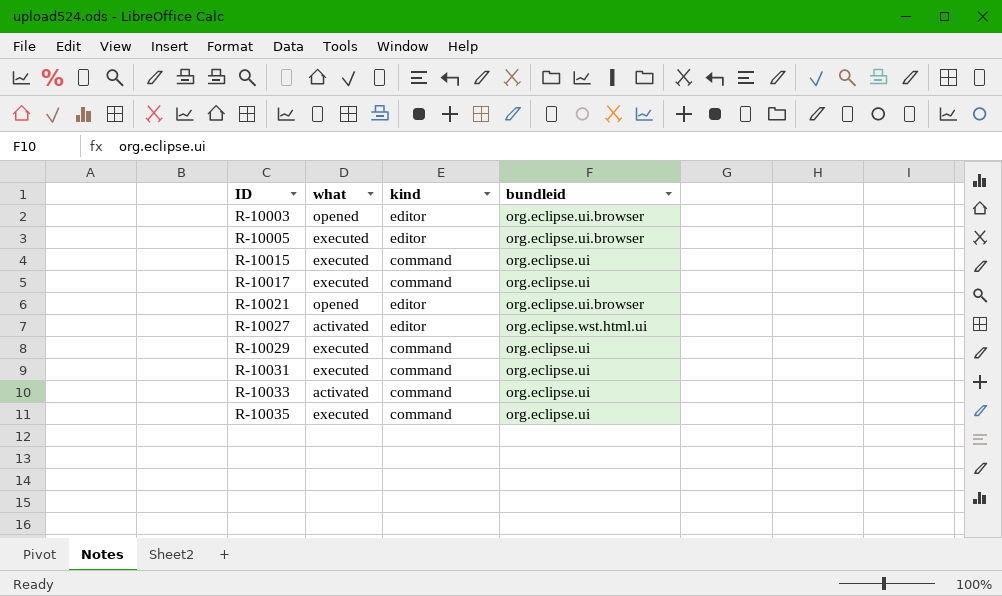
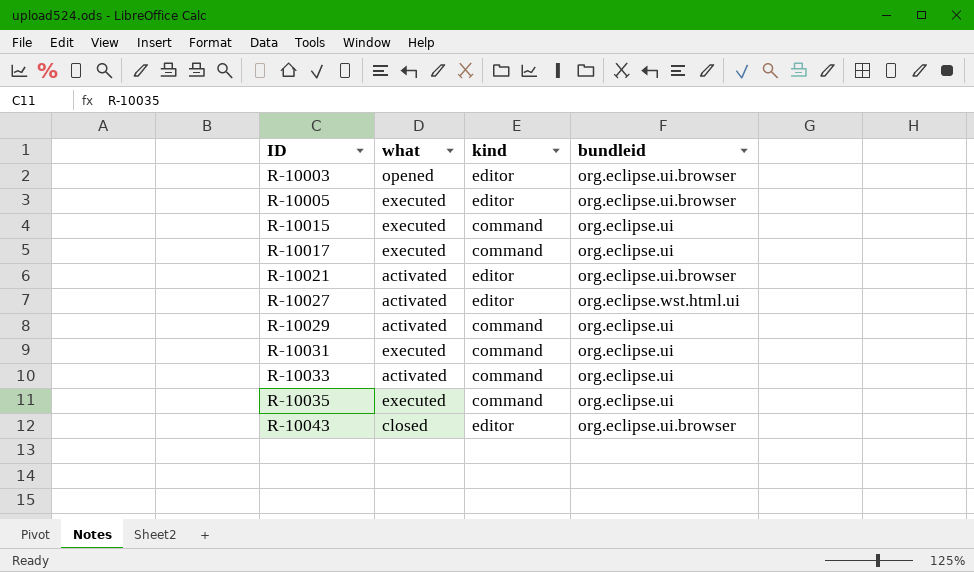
R-10021 | what: opened -> activated
R-10029 | what: executed -> activated
row R-10043: none -> closed | editor | org.eclipse.ui.browser

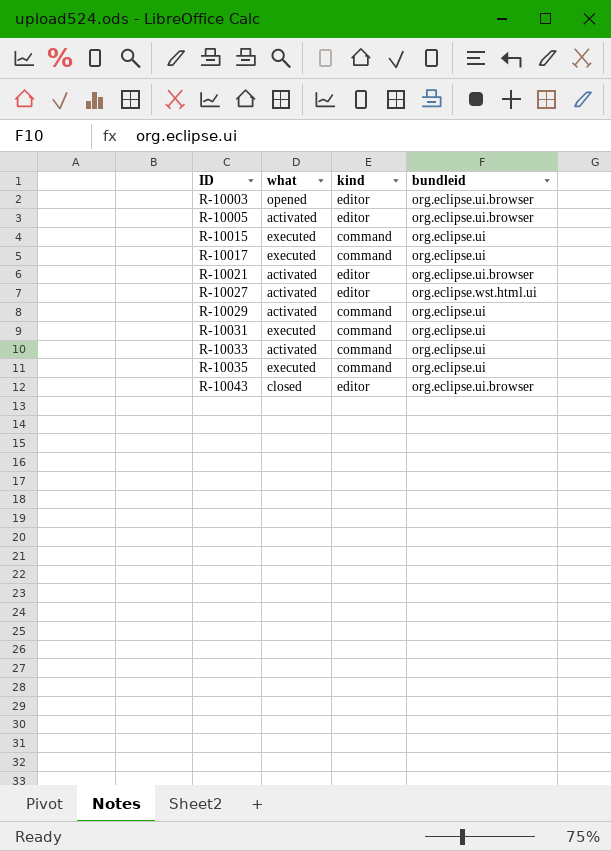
R-10005 | what: executed -> activated

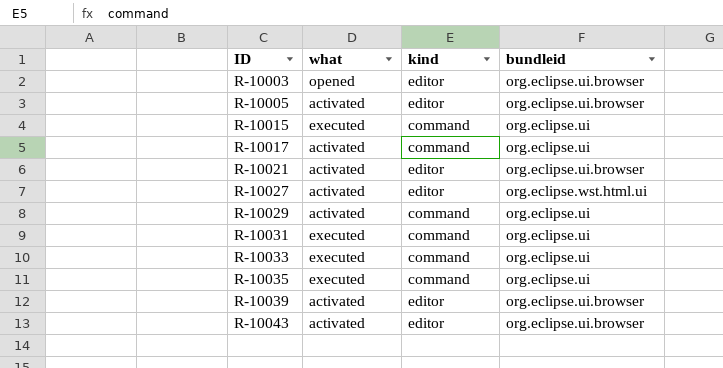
R-10017 | what: executed -> activated
R-10033 | what: activated -> executed
row R-10039: none -> activated | editor | org.eclipse.ui.browser
R-10043 | what: closed -> activated

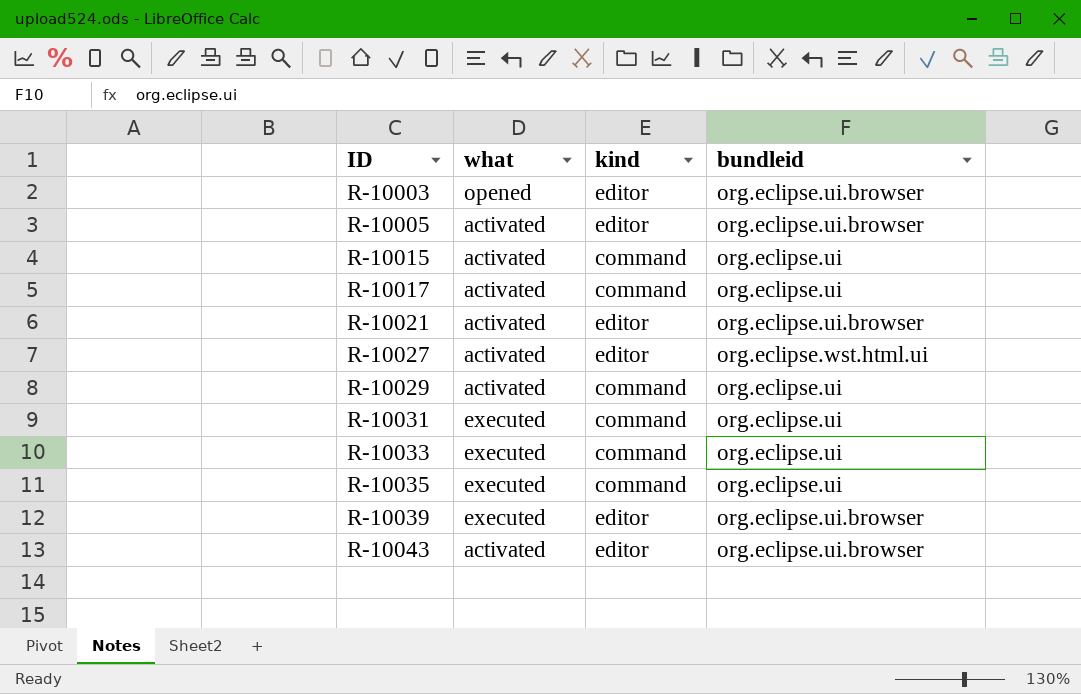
R-10015 | what: executed -> activated
R-10039 | what: activated -> executed

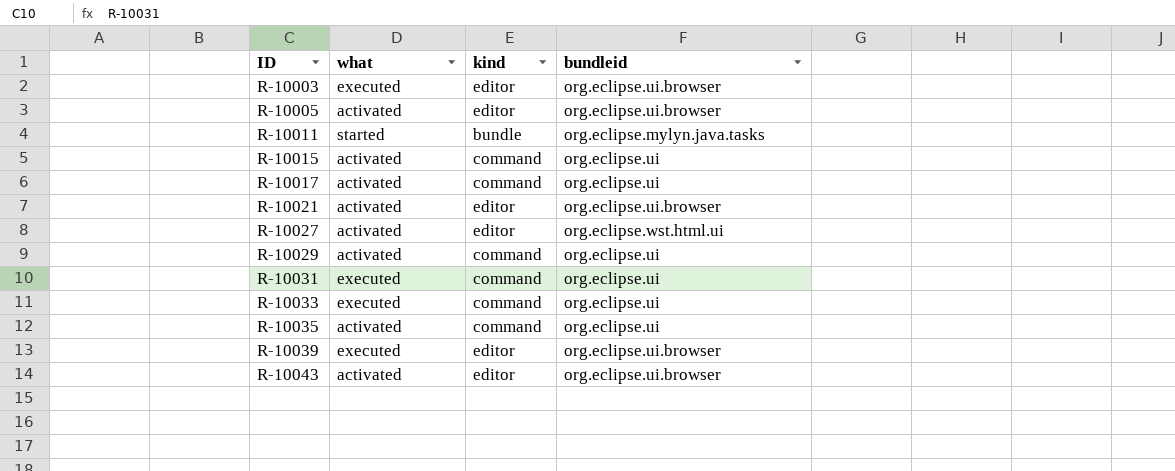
R-10003 | what: opened -> executed
row R-10011: none -> started | bundle | org.eclipse.mylyn.java.tasks
R-10035 | what: executed -> activated

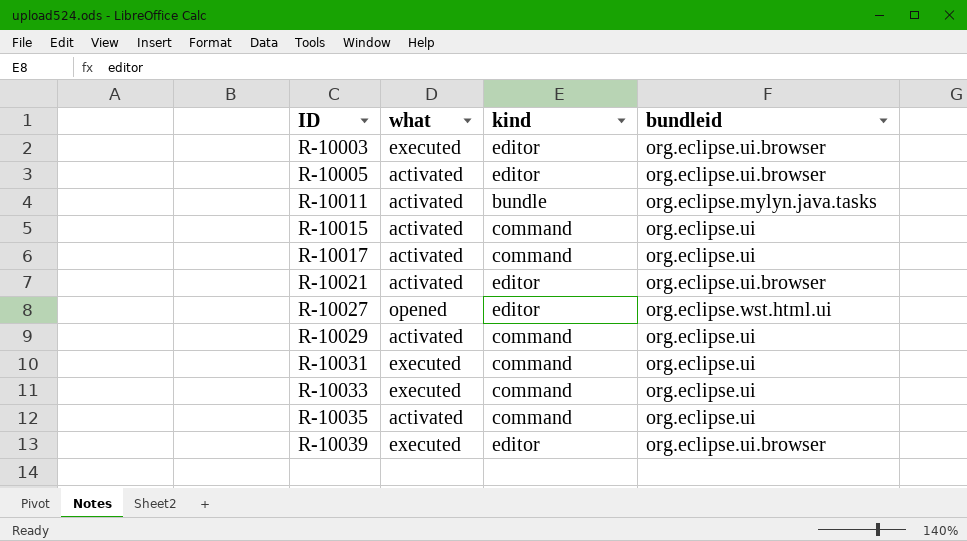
row R-10043: activated | editor | org.eclipse.ui.browser -> none
R-10011 | what: started -> activated
R-10027 | what: activated -> opened

